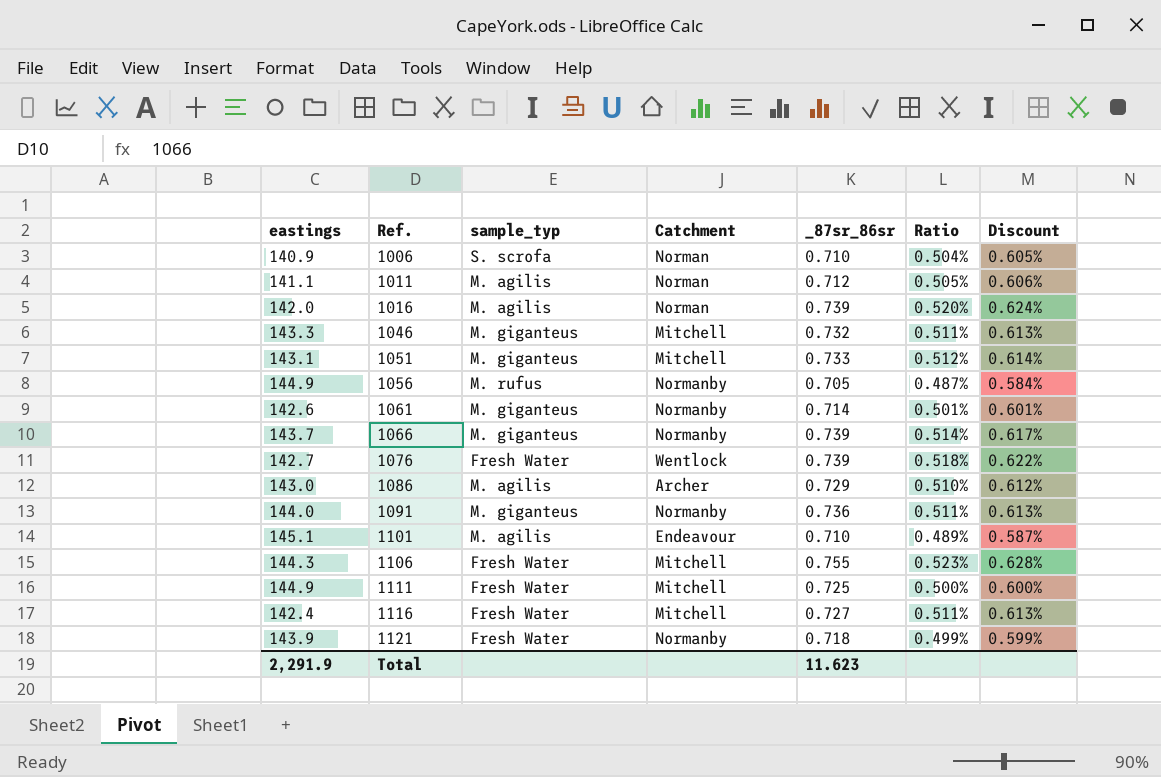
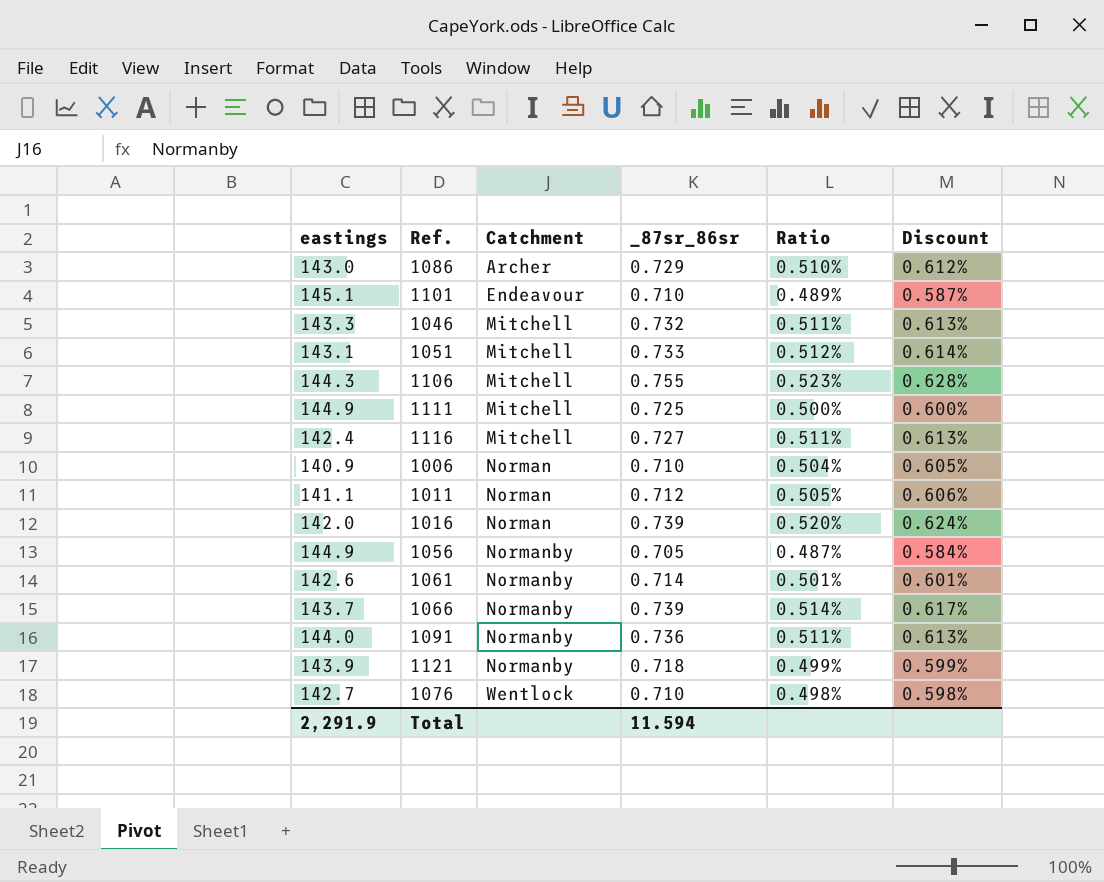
row order: Ref. ascending -> Catchment ascending
column sample_typ | position: 3 -> none
1076 | _87sr_86sr: 0.739 -> 0.710
1076 | Ratio: 0.518% -> 0.498%
1076 | Discount: 0.622% -> 0.598%
Total | _87sr_86sr: 11.623 -> 11.594

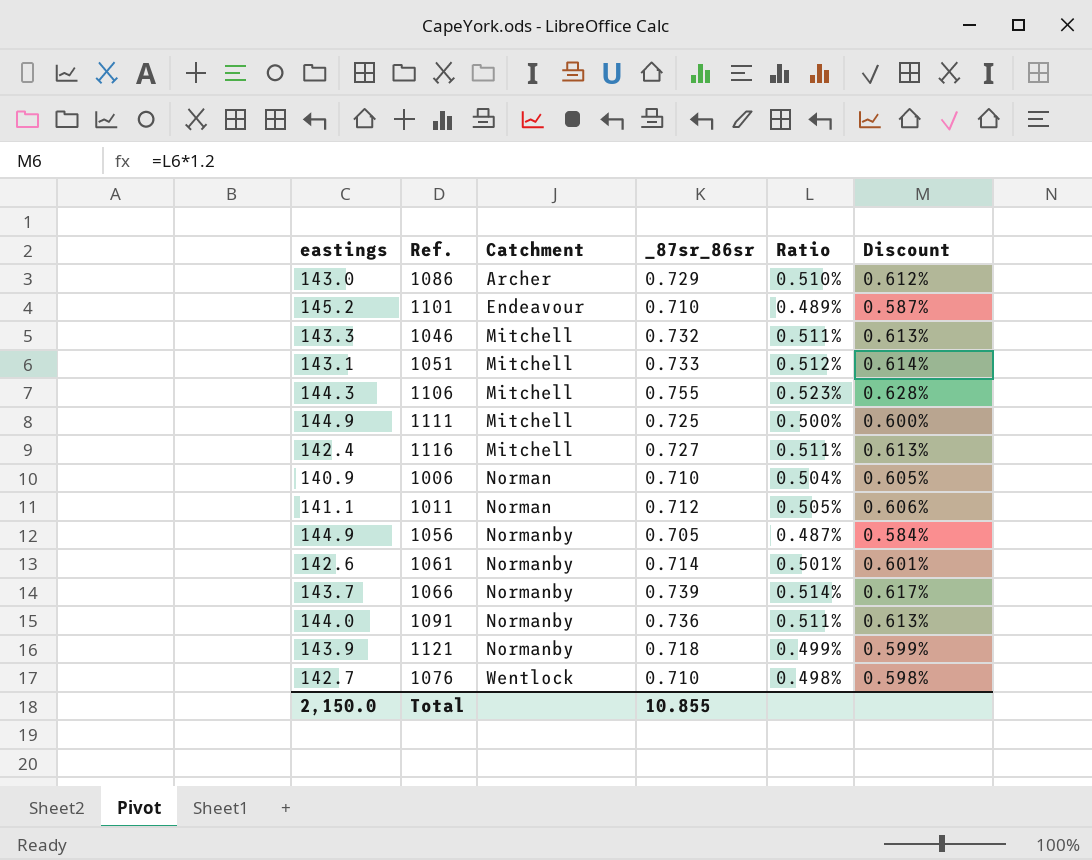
row 1016: 142.0 | Norman | 0.739 | 0.520% | 0.624% -> none
1101 | eastings: 145.1 -> 145.2
Total | eastings: 2,291.9 -> 2,150.0
Total | _87sr_86sr: 11.594 -> 10.855

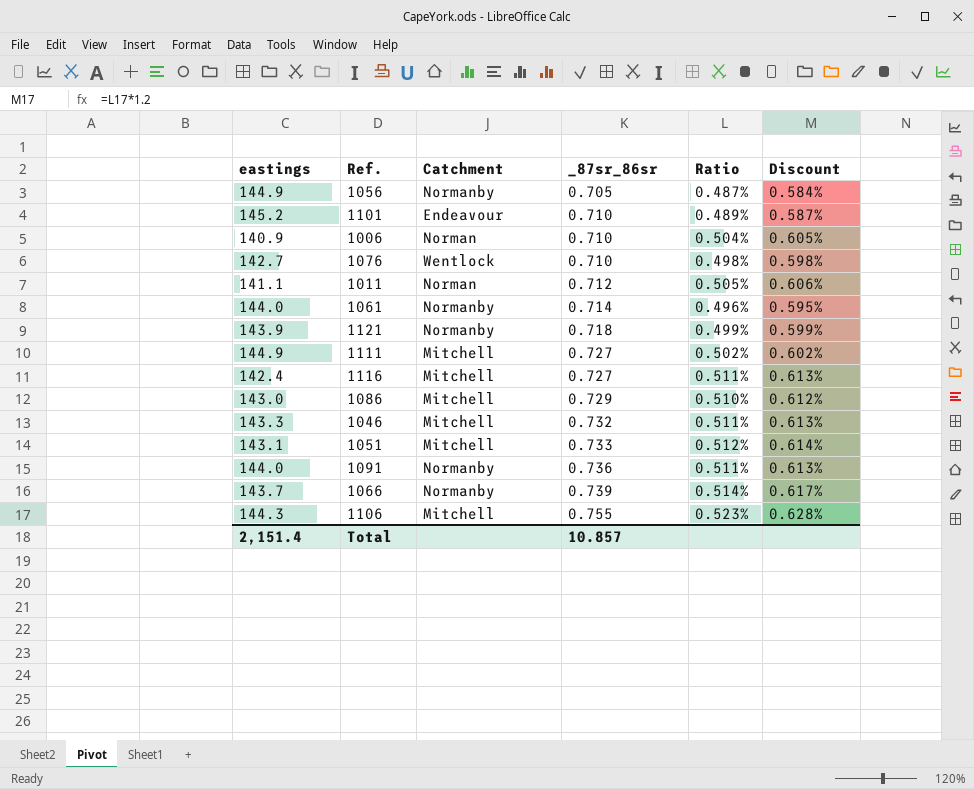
row order: Catchment ascending -> _87sr_86sr ascending
1061 | eastings: 142.6 -> 144.0
1061 | Ratio: 0.501% -> 0.496%
1061 | Discount: 0.601% -> 0.595%
1111 | _87sr_86sr: 0.725 -> 0.727
1111 | Ratio: 0.500% -> 0.502%
1111 | Discount: 0.600% -> 0.602%
1086 | Catchment: Archer -> Mitchell
Total | eastings: 2,150.0 -> 2,151.4
Total | _87sr_86sr: 10.855 -> 10.857

